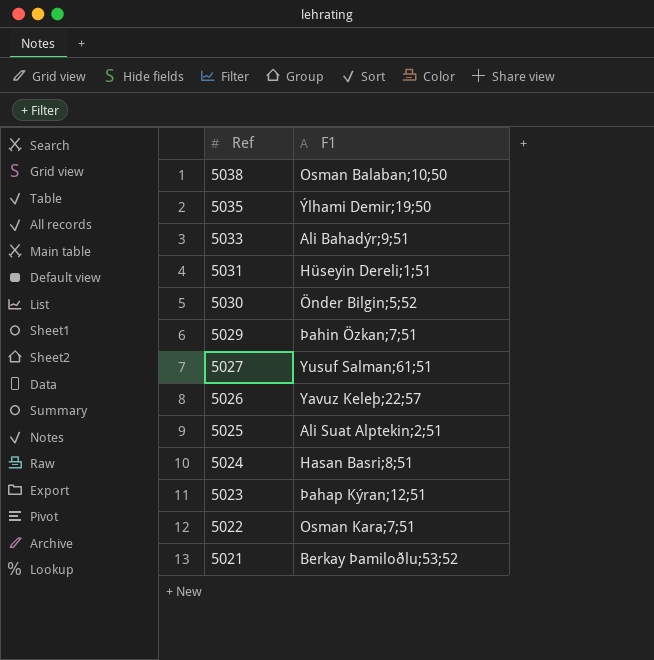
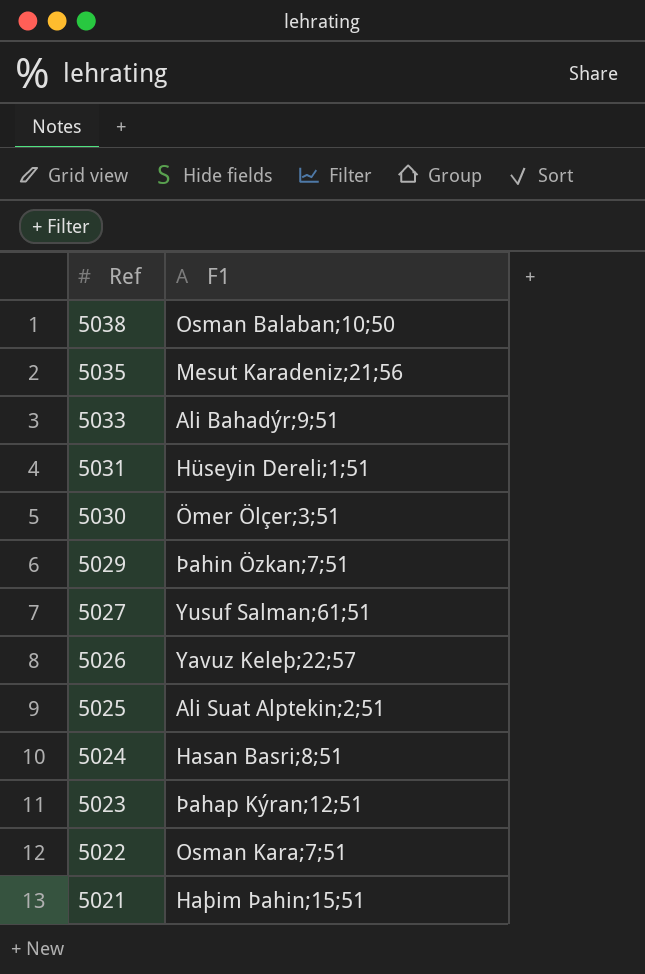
5035 | F1: Ýlhami Demir;19;50 -> Mesut Karadeniz;21;56
5030 | F1: Önder Bilgin;5;52 -> Ömer Ölçer;3;51
5021 | F1: Berkay Þamiloðlu;53;52 -> Haþim Þahin;15;51

